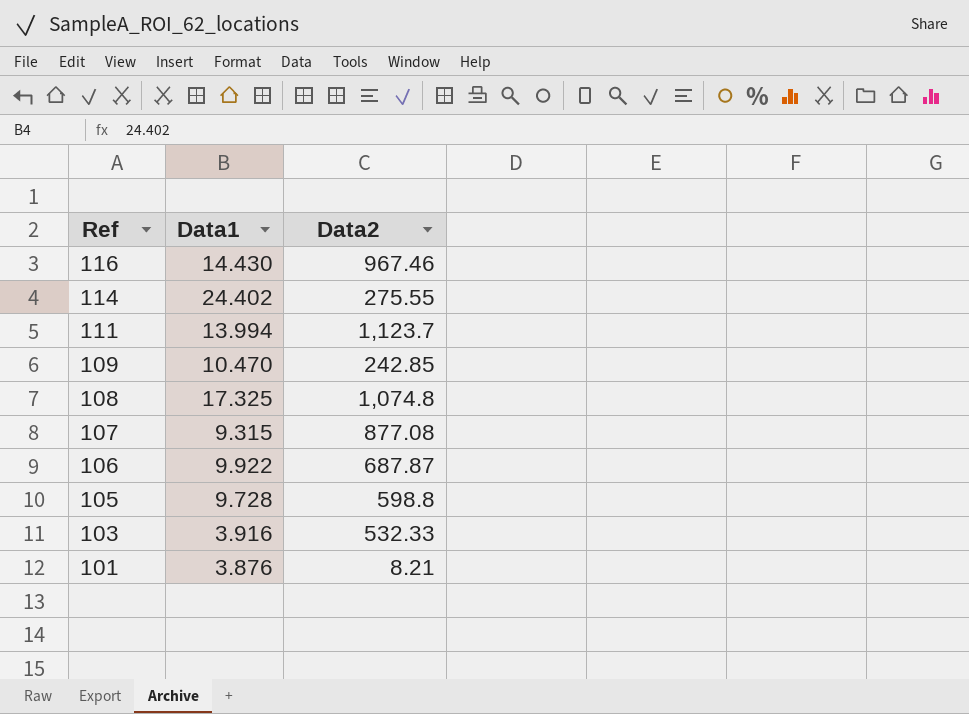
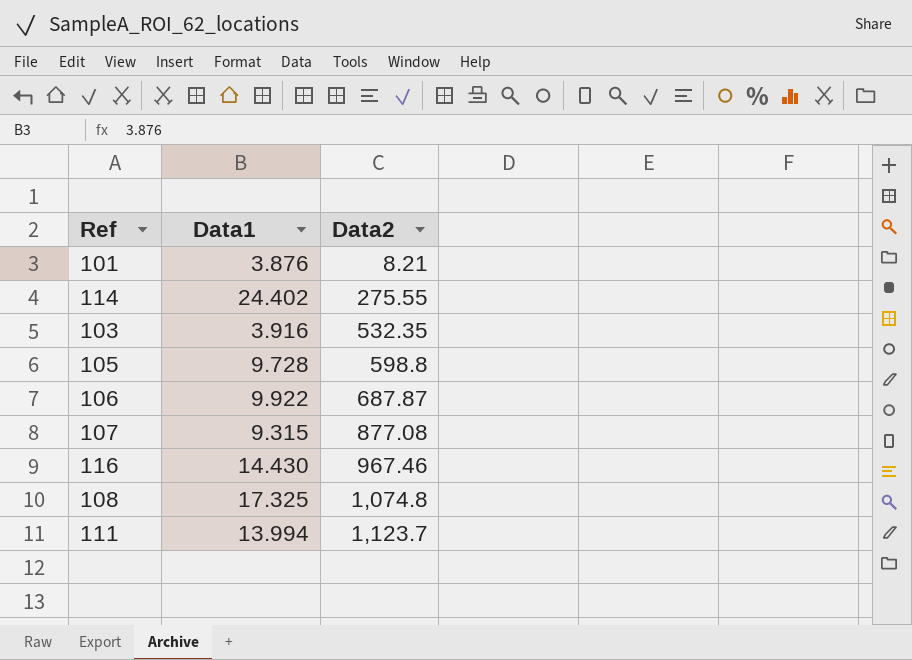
row order: Ref descending -> Data2 ascending
row 109: 10.470 | 242.85 -> none
103 | Data2: 532.33 -> 532.35

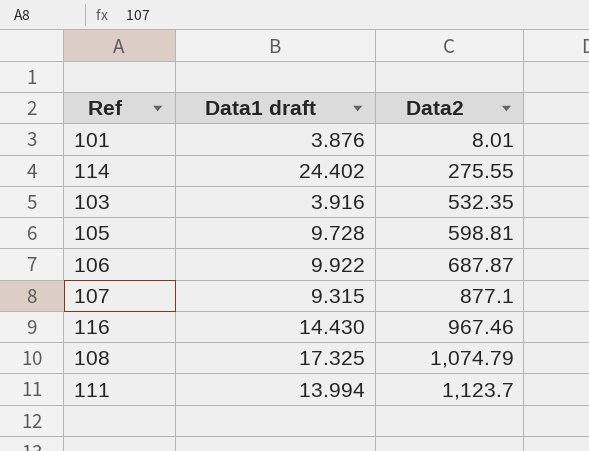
column name: Data1 -> Data1 draft
101 | Data2: 8.21 -> 8.01
105 | Data2: 598.8 -> 598.81
107 | Data2: 877.08 -> 877.1
108 | Data2: 1,074.8 -> 1,074.79

